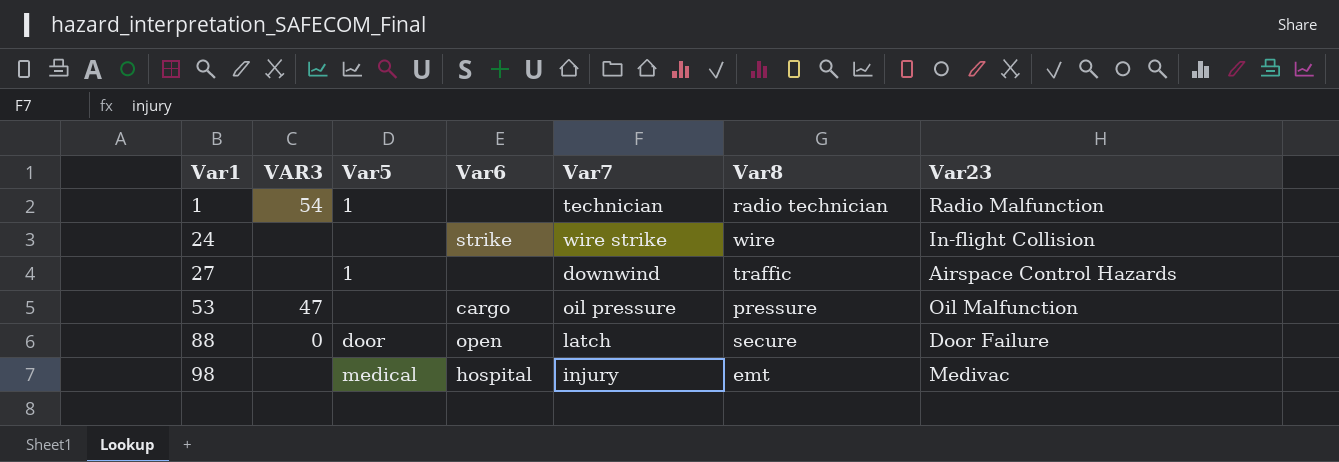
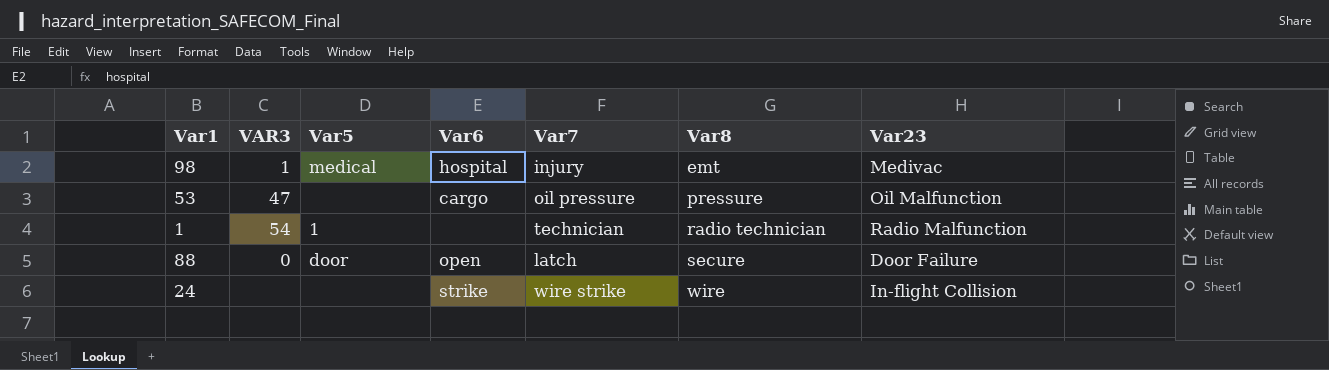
row order: Var1 ascending -> Var8 ascending
row 27: none | 1 | none | downwind | traffic | Airspace Control Hazards -> none
98 | VAR3: none -> 1

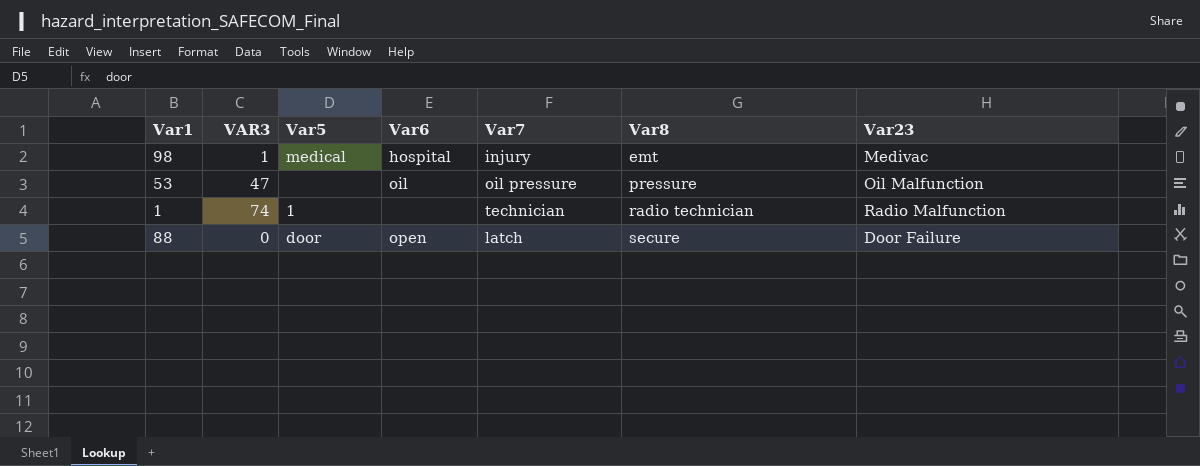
row 24: none | none | strike | wire strike | wire | In-flight Collision -> none
53 | Var6: cargo -> oil
1 | VAR3: 54 -> 74

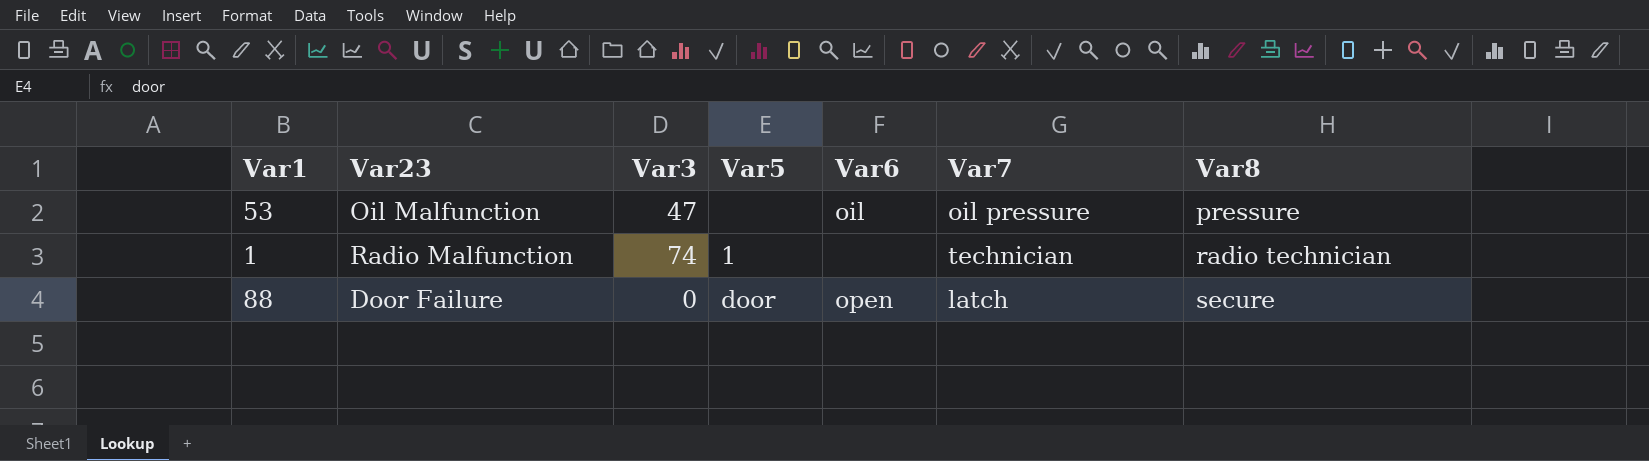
column Var23 | position: 7 -> 2
column name: VAR3 -> Var3
row 98: 1 | medical | hospital | injury | emt | Medivac -> none

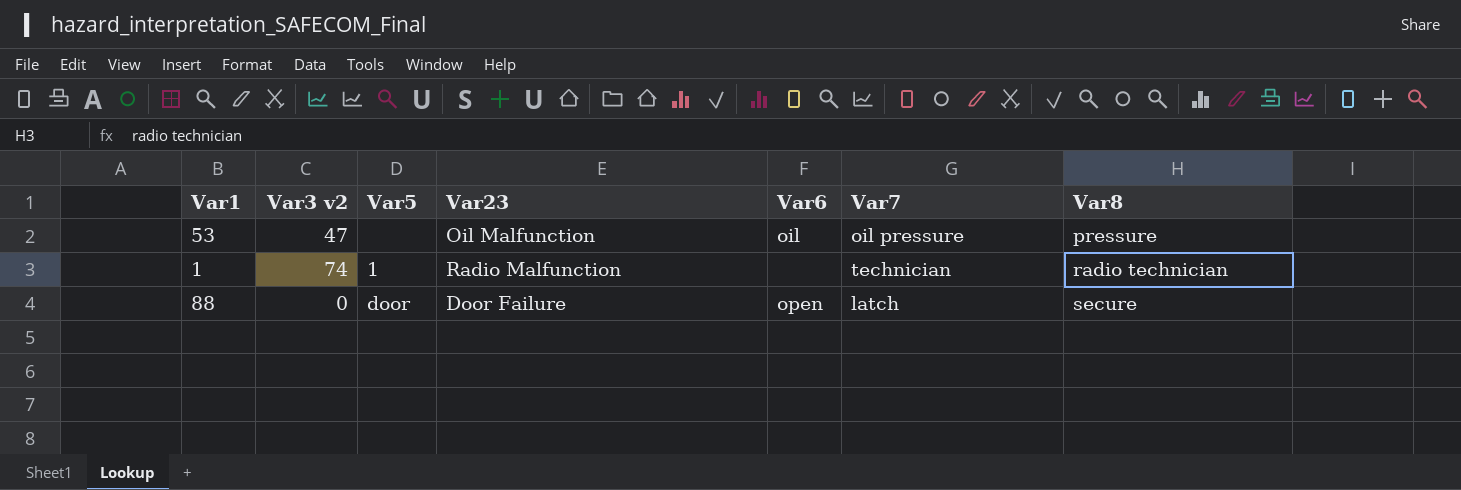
column name: Var3 -> Var3 v2
column Var23 | position: 2 -> 4

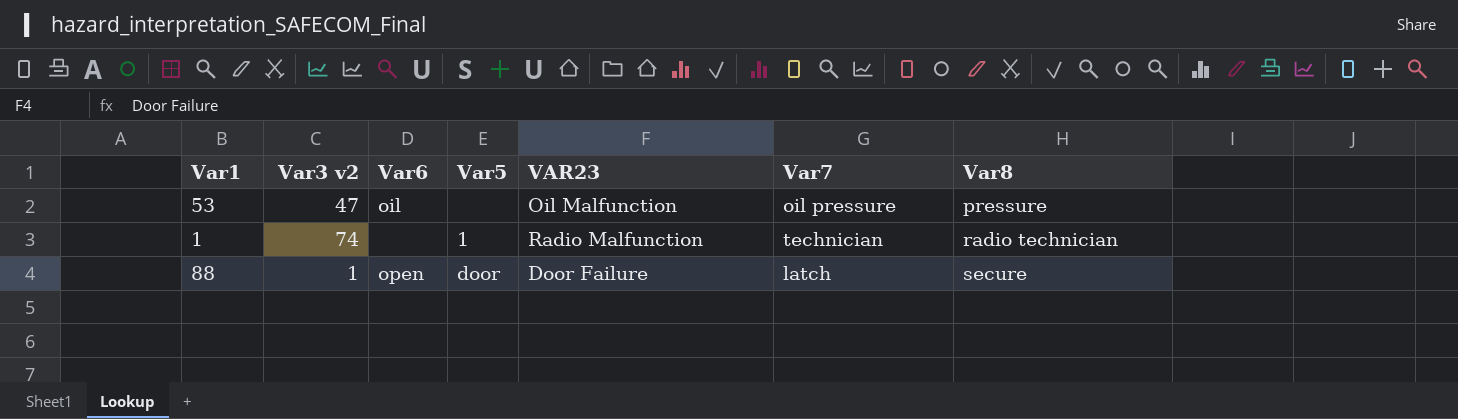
column Var6 | position: 5 -> 3
column name: Var23 -> VAR23
88 | Var3 v2: 0 -> 1

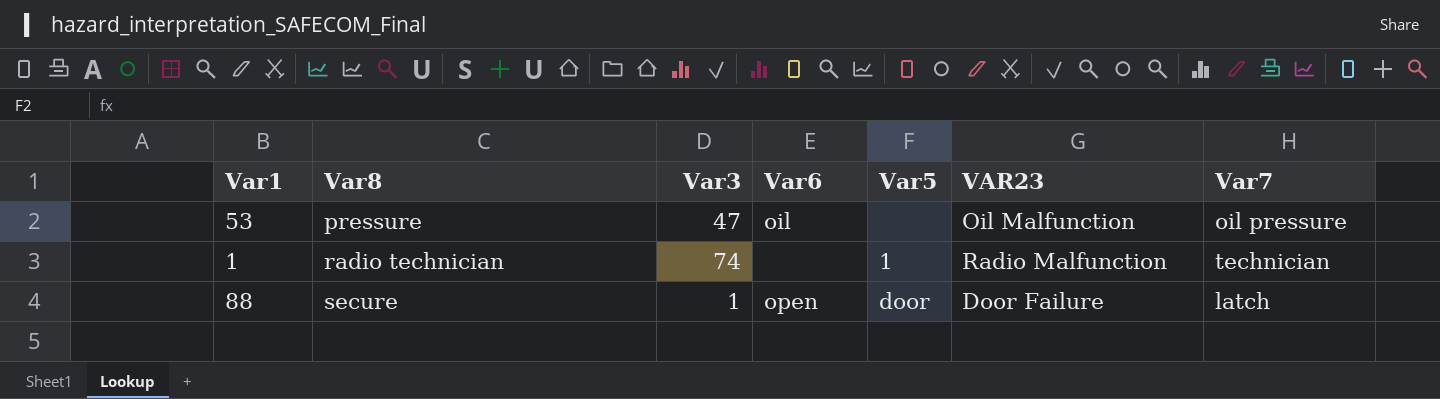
column Var8 | position: 7 -> 2
column name: Var3 v2 -> Var3

